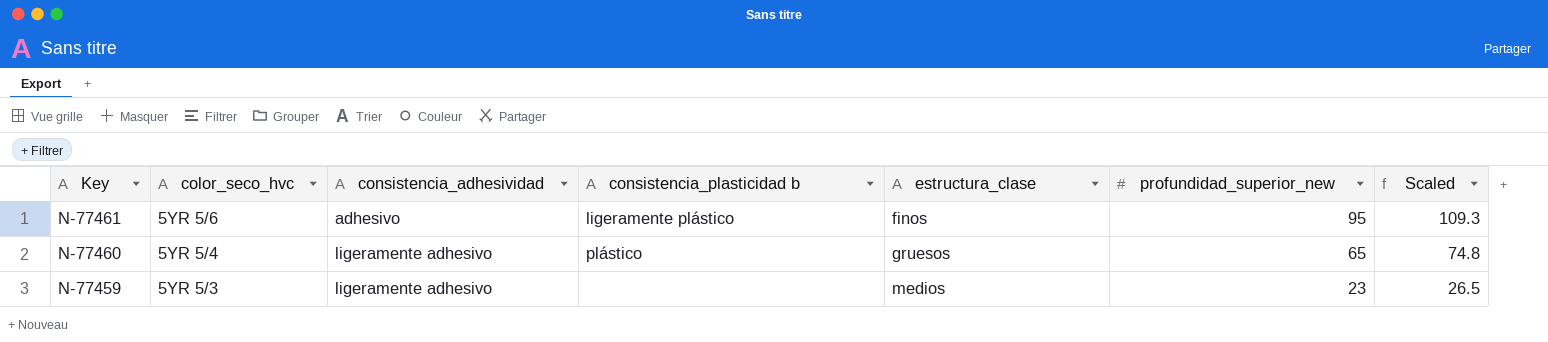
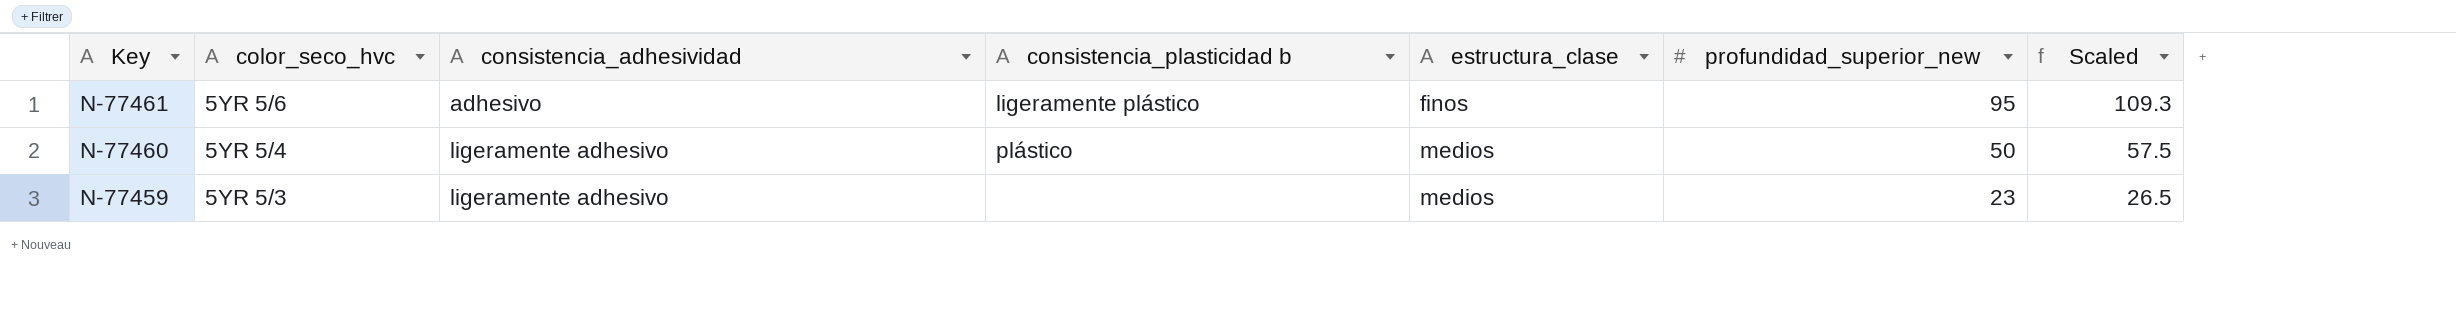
N-77460 | estructura_clase: gruesos -> medios
N-77460 | profundidad_superior_new: 65 -> 50
N-77460 | Scaled: 74.8 -> 57.5

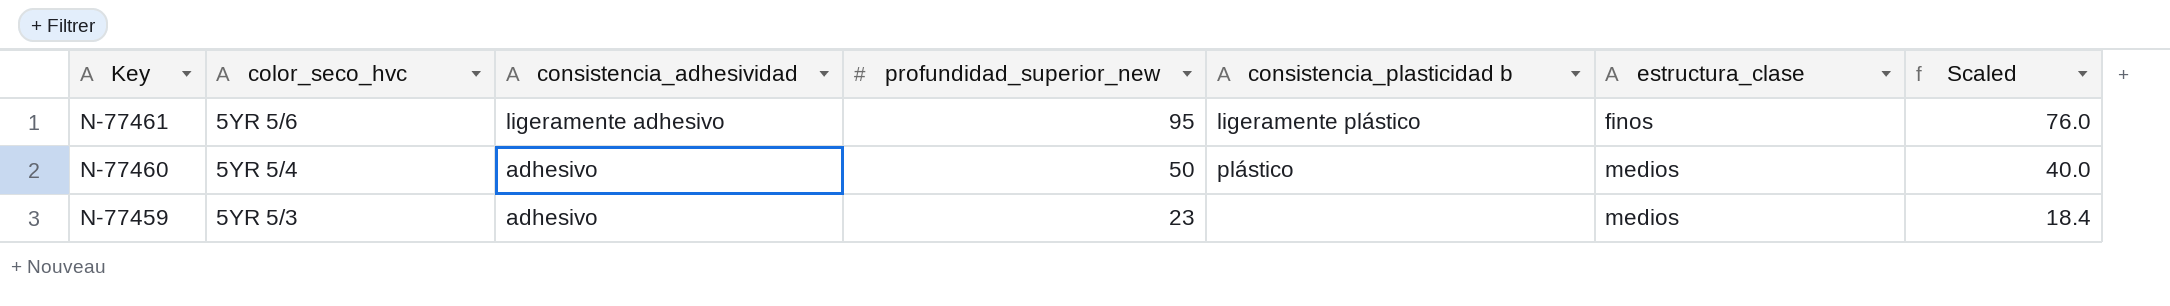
column profundidad_superior_new | position: 6 -> 4
column Scaled | formula: [profundidad_superior_new] * 1.15 -> [profundidad_superior_new] * 0.8
N-77461 | consistencia_adhesividad: adhesivo -> ligeramente adhesivo
N-77460 | consistencia_adhesividad: ligeramente adhesivo -> adhesivo
N-77459 | consistencia_adhesividad: ligeramente adhesivo -> adhesivo

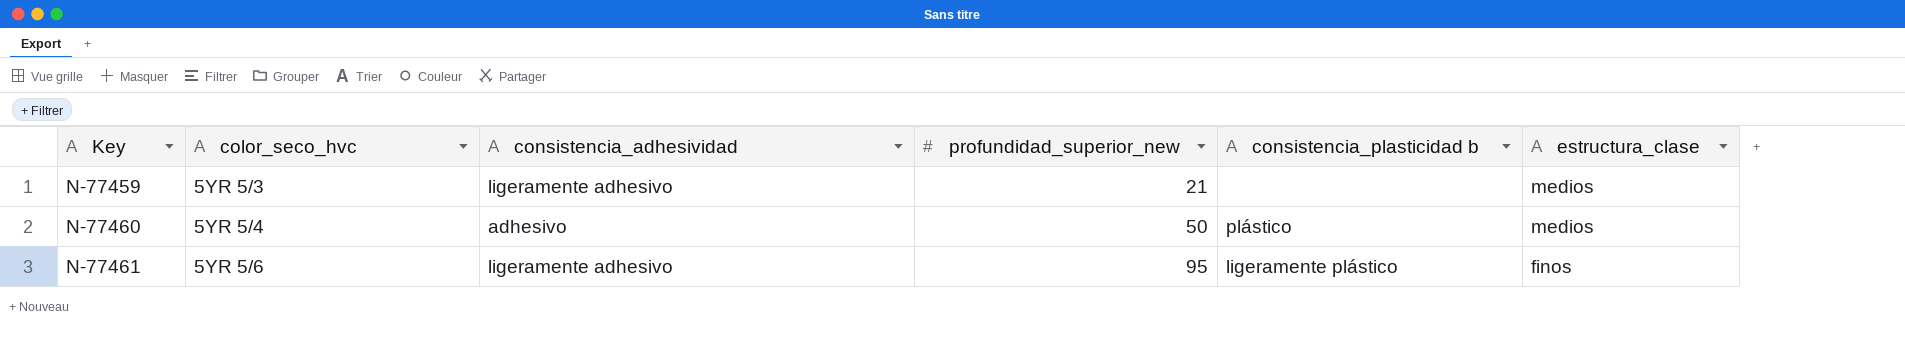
row order: Key descending -> Key ascending
column Scaled | formula: [profundidad_superior_new] * 0.8 -> none
N-77459 | consistencia_adhesividad: adhesivo -> ligeramente adhesivo
N-77459 | profundidad_superior_new: 23 -> 21

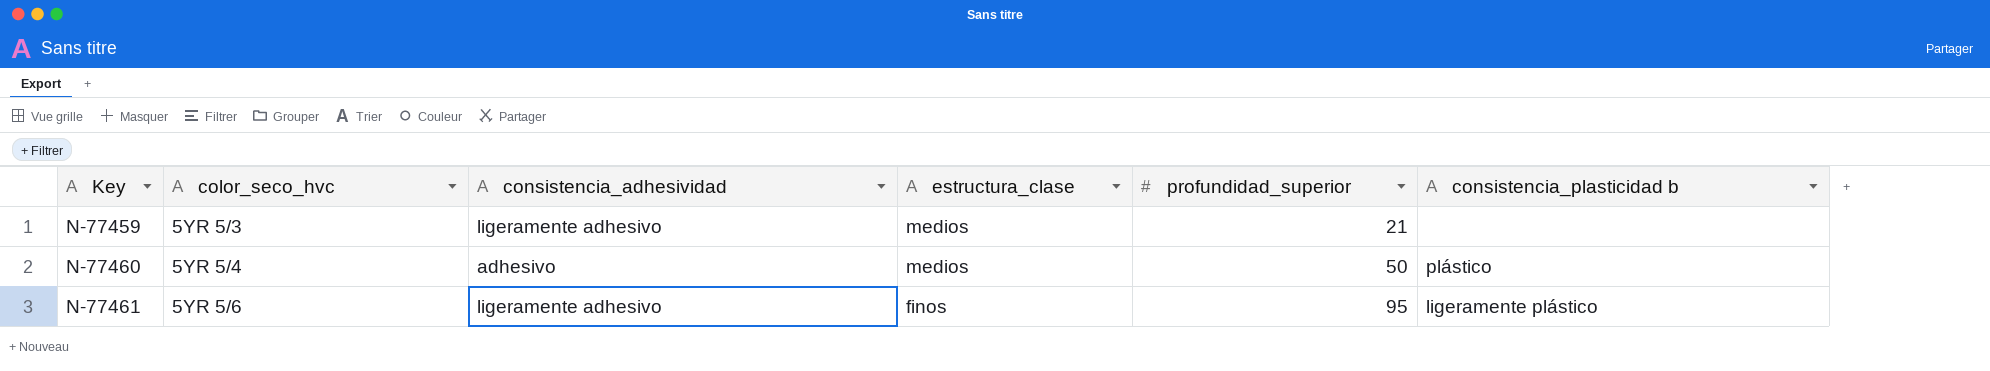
column estructura_clase | position: 6 -> 4
column name: profundidad_superior_new -> profundidad_superior

